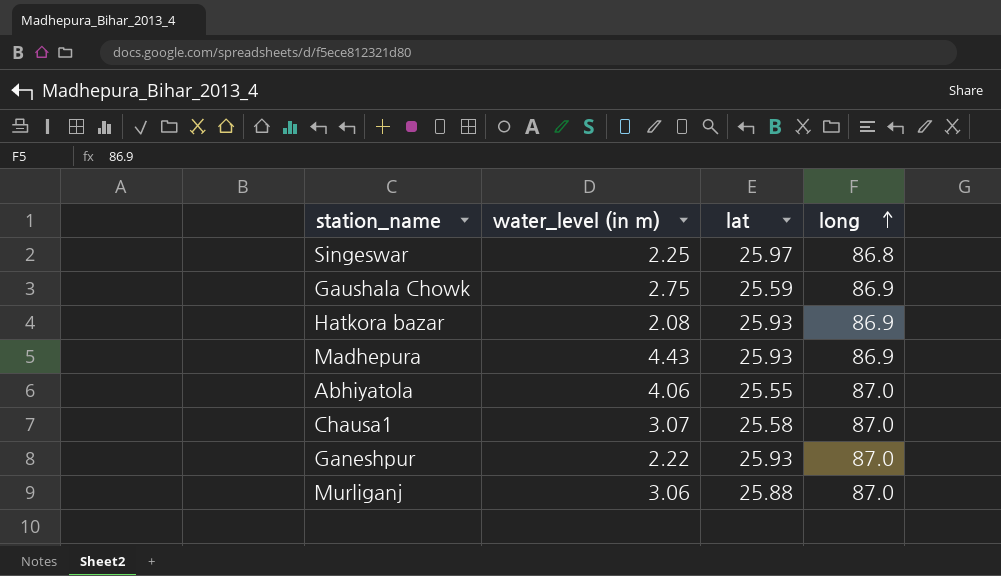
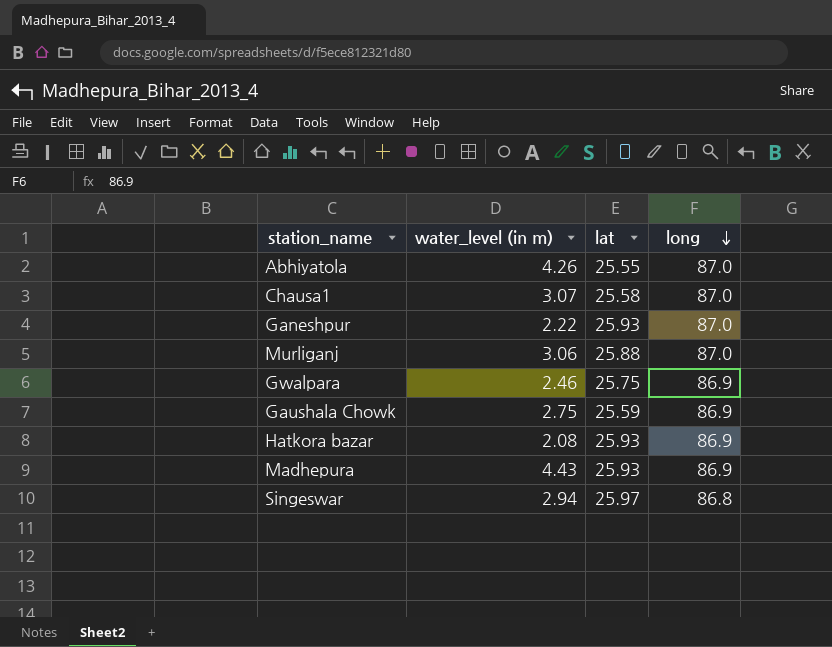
row order: long ascending -> long descending
Abhiyatola | water_level (in m): 4.06 -> 4.26
row Gwalpara: none -> 2.46 | 25.75 | 86.9
Singeswar | water_level (in m): 2.25 -> 2.94

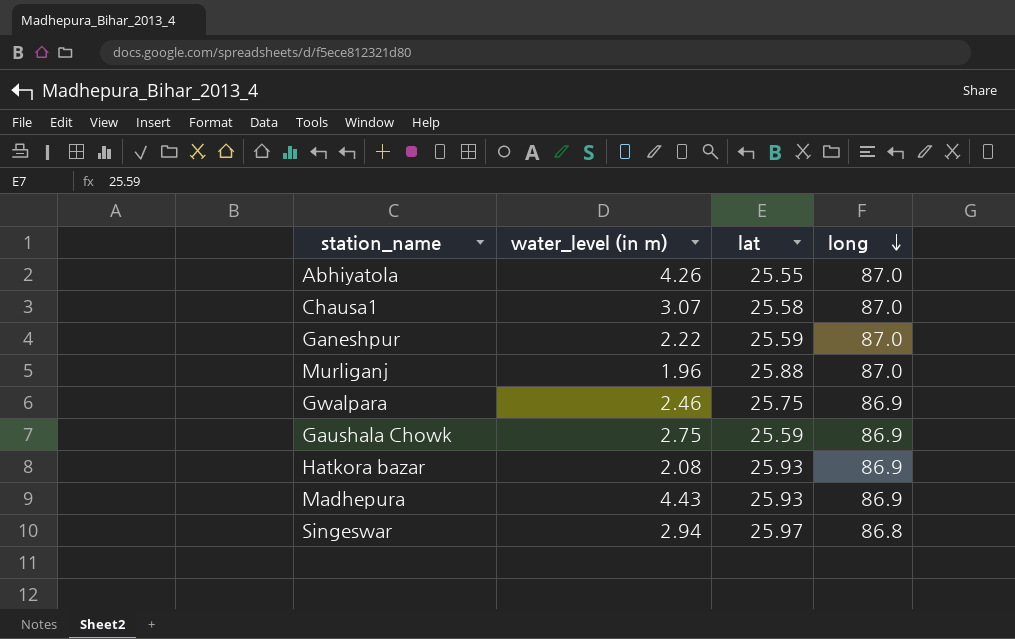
Ganeshpur | lat: 25.93 -> 25.59
Murliganj | water_level (in m): 3.06 -> 1.96

